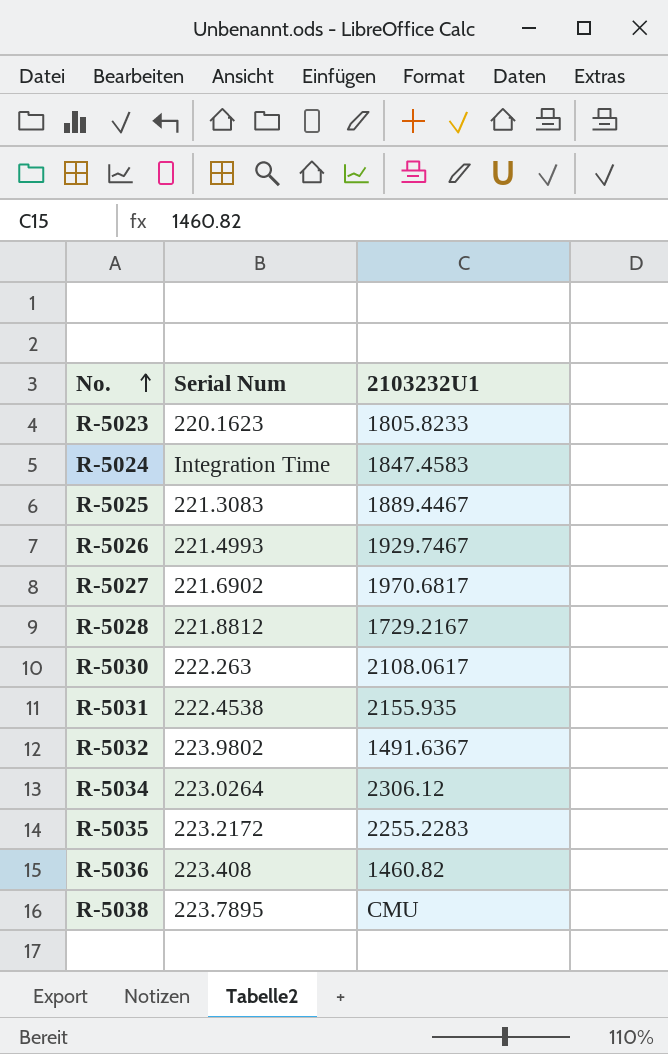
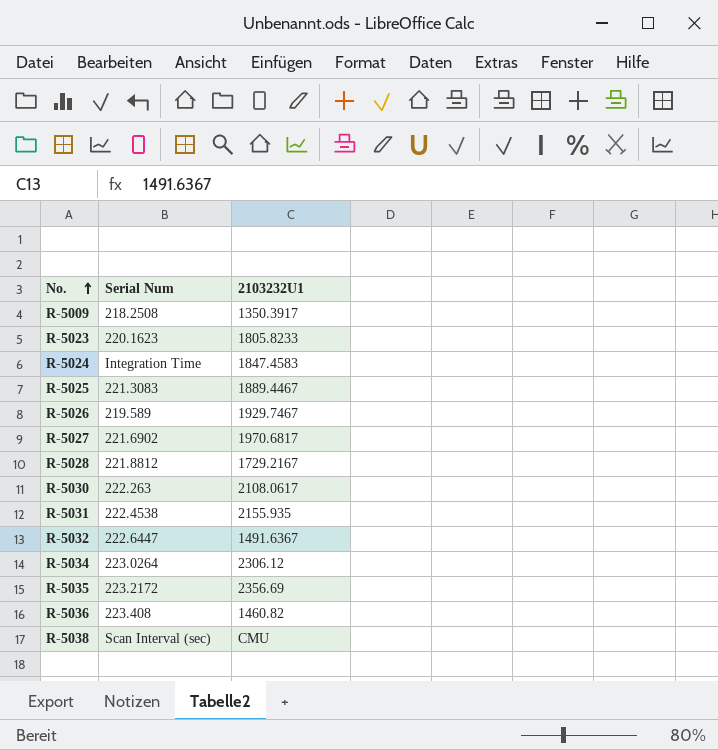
row R-5009: none -> 218.2508 | 1350.3917
R-5026 | Serial Num: 221.4993 -> 219.589
R-5032 | Serial Num: 223.9802 -> 222.6447
R-5035 | 2103232U1: 2255.2283 -> 2356.69
R-5038 | Serial Num: 223.7895 -> Scan Interval (sec)

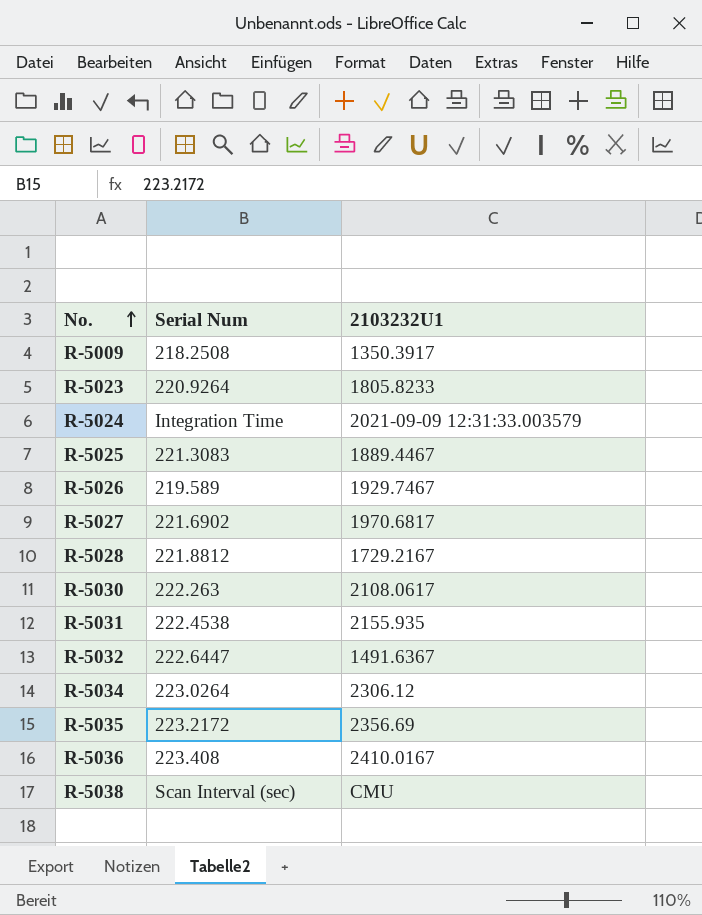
R-5023 | Serial Num: 220.1623 -> 220.9264
R-5024 | 2103232U1: 1847.4583 -> 2021-09-09 12:31:33.003579
R-5036 | 2103232U1: 1460.82 -> 2410.0167

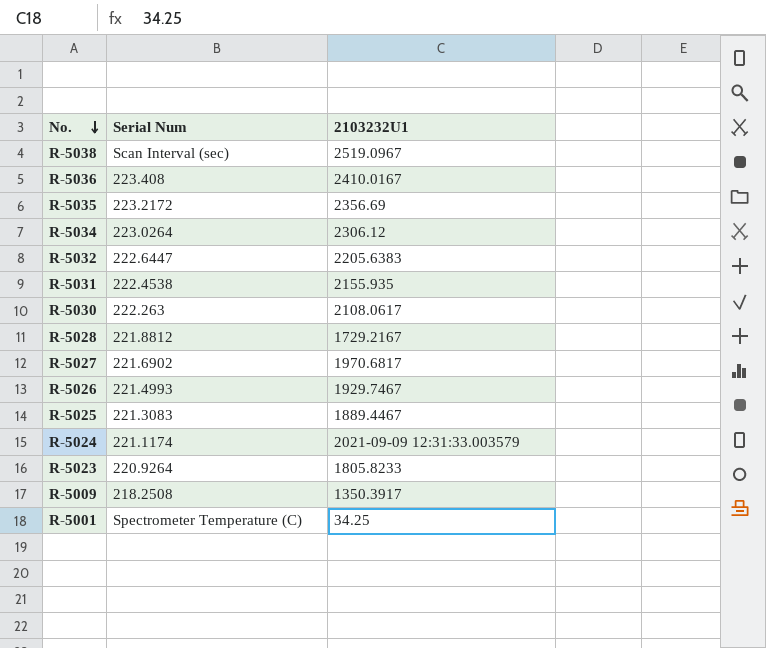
row order: No. ascending -> No. descending
R-5038 | 2103232U1: CMU -> 2519.0967
R-5032 | 2103232U1: 1491.6367 -> 2205.6383
R-5026 | Serial Num: 219.589 -> 221.4993
R-5024 | Serial Num: Integration Time -> 221.1174
row R-5001: none -> Spectrometer Temperature (C) | 34.25

